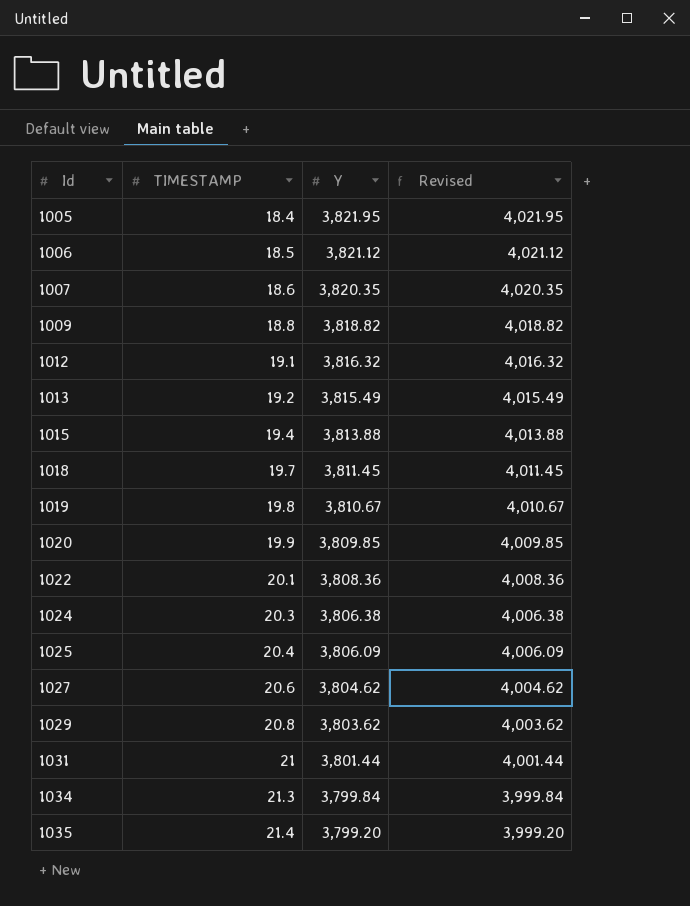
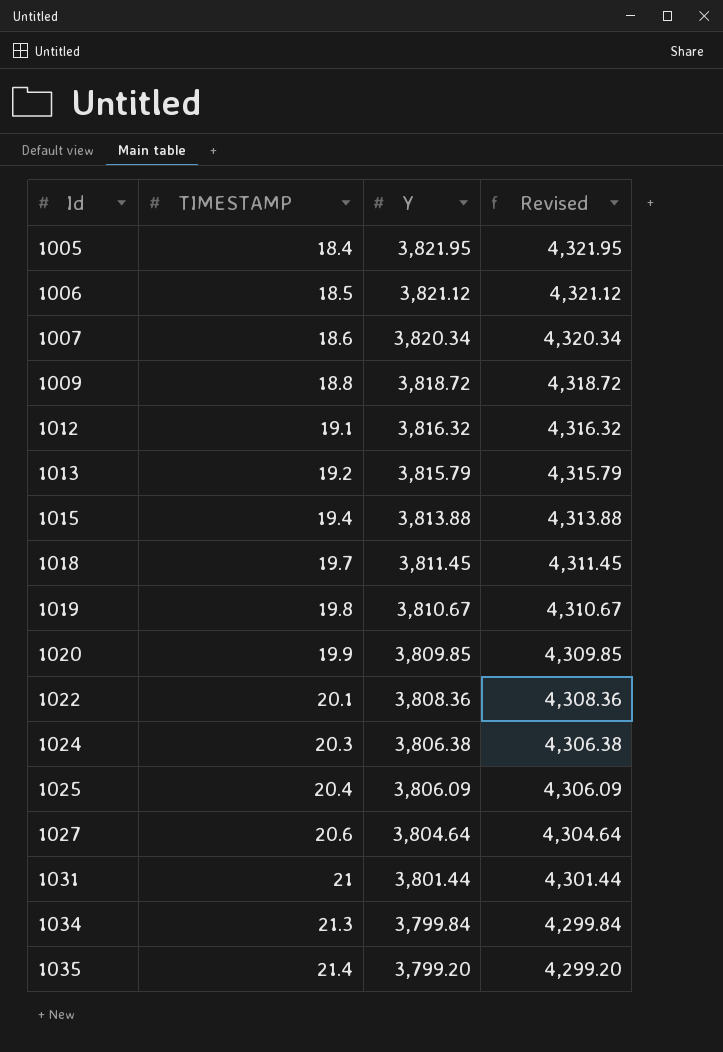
column Revised | formula: [Y] + 200 -> [Y] + 500
row 1029: 20.8 | 3,803.62 | 4,003.62 -> none
1007 | Y: 3,820.35 -> 3,820.34
1009 | Y: 3,818.82 -> 3,818.72
1013 | Y: 3,815.49 -> 3,815.79
1027 | Y: 3,804.62 -> 3,804.64

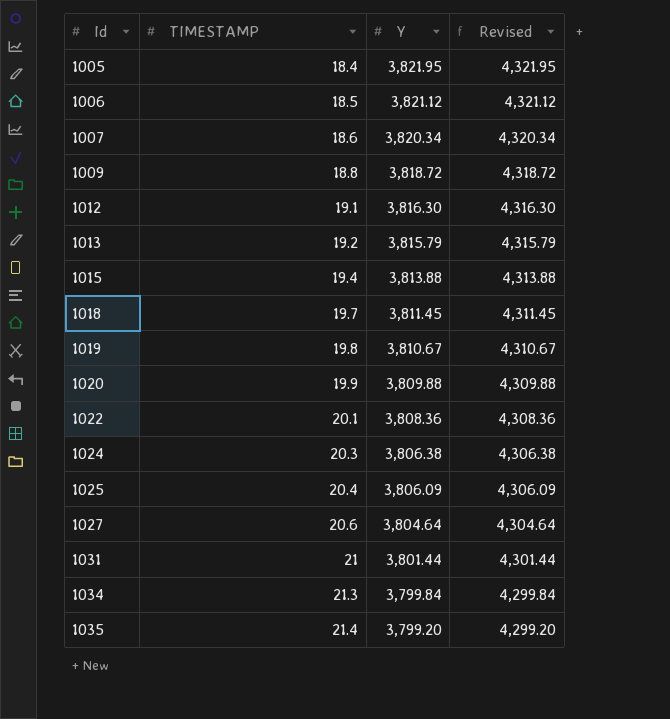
1012 | Y: 3,816.32 -> 3,816.30
1012 | Revised: 4,316.32 -> 4,316.30
1020 | Y: 3,809.85 -> 3,809.88
1020 | Revised: 4,309.85 -> 4,309.88

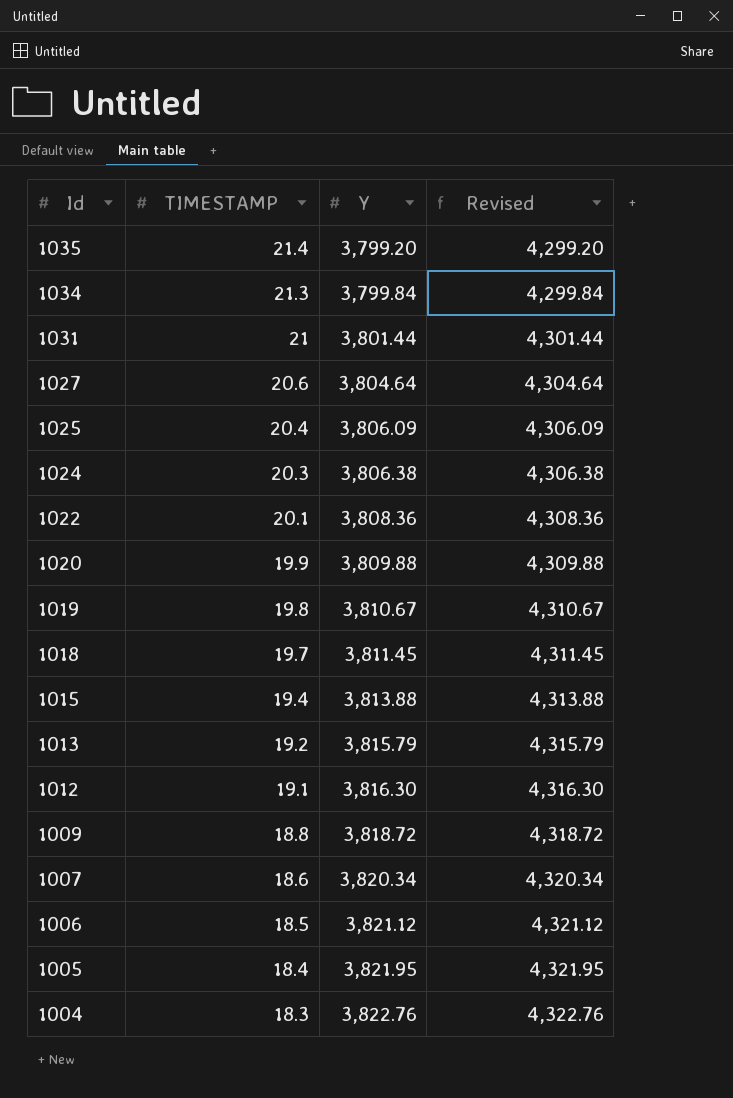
row order: Id ascending -> Id descending
row 1004: none -> 18.3 | 3,822.76 | 4,322.76

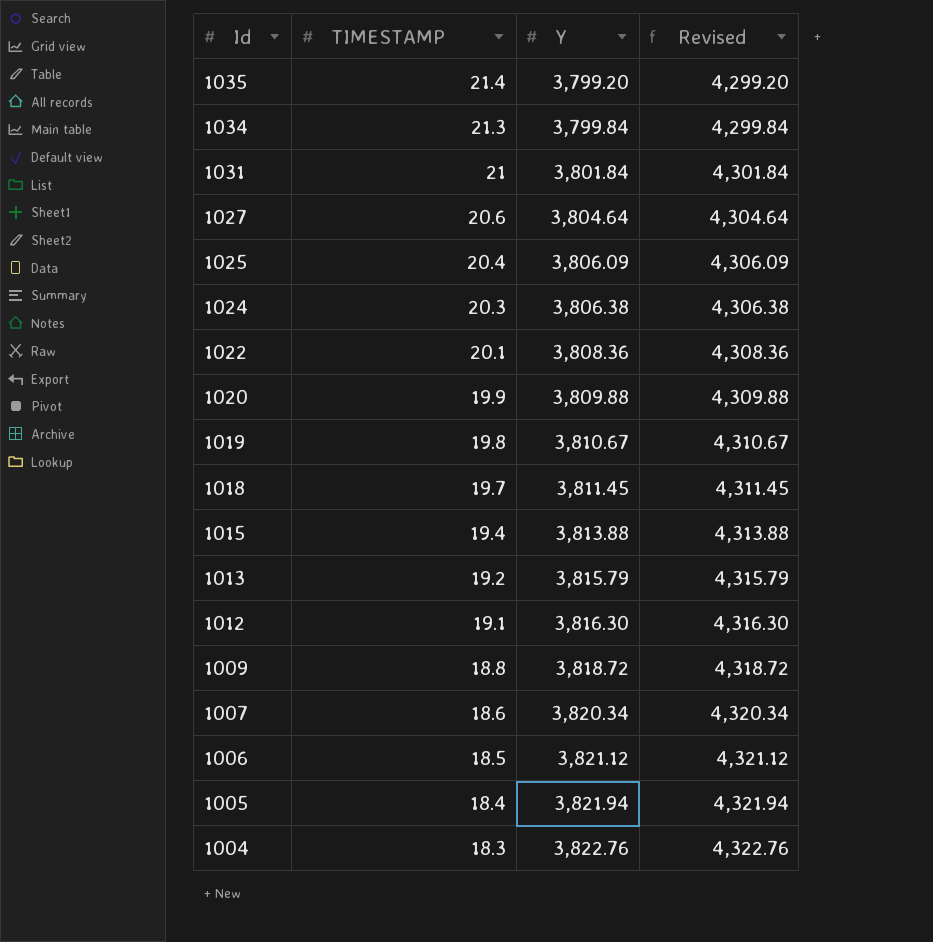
1031 | Y: 3,801.44 -> 3,801.84
1031 | Revised: 4,301.44 -> 4,301.84
1005 | Y: 3,821.95 -> 3,821.94
1005 | Revised: 4,321.95 -> 4,321.94

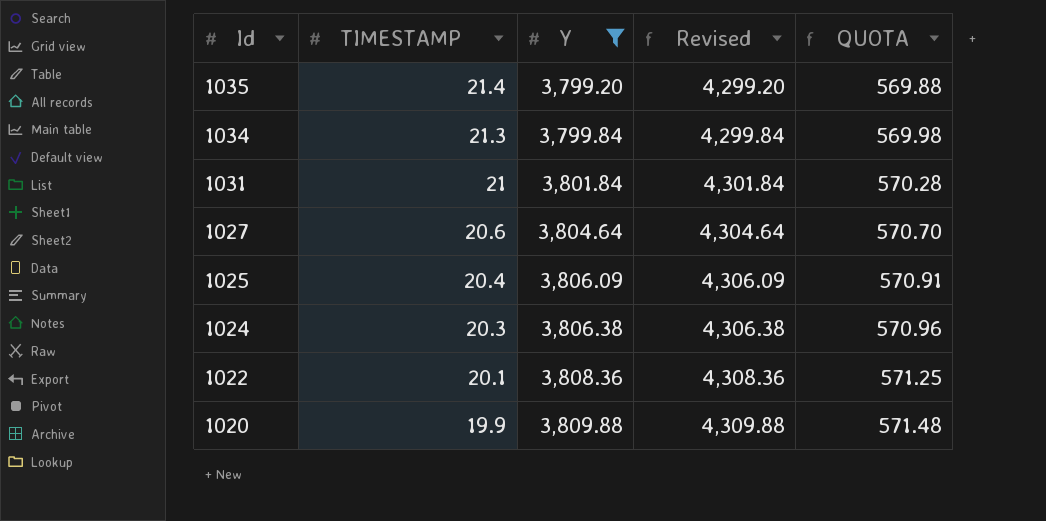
filter: none -> Y <= 3,809.88
column QUOTA | formula: none -> [Y] * 0.15

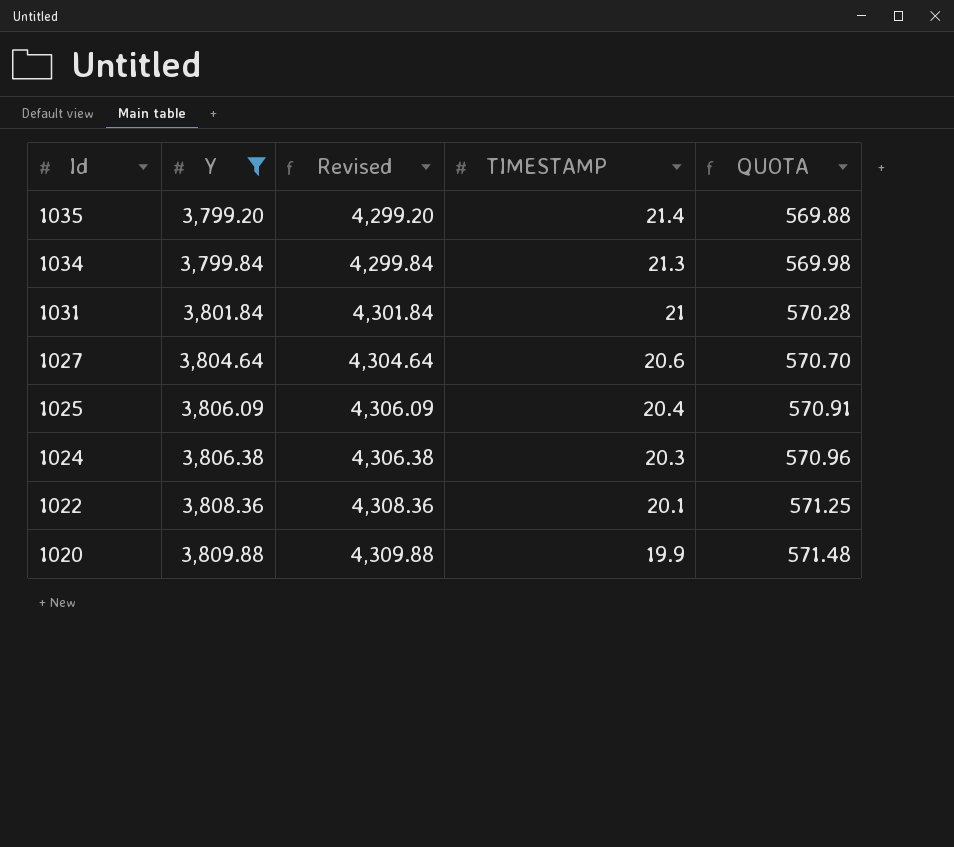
column TIMESTAMP | position: 2 -> 4

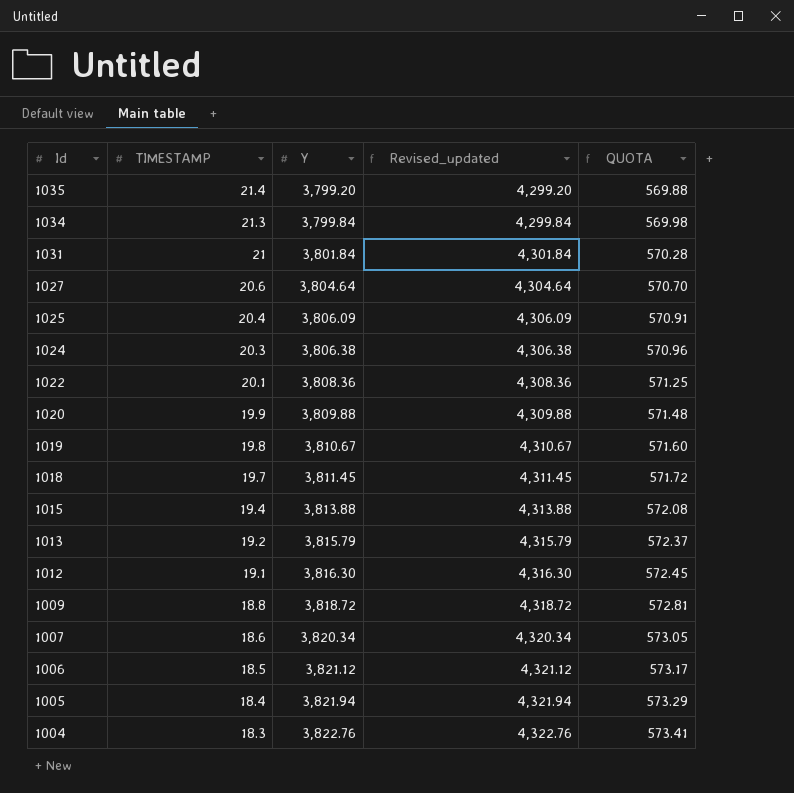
filter: Y <= 3,809.88 -> none
column TIMESTAMP | position: 4 -> 2
column name: Revised -> Revised_updated

